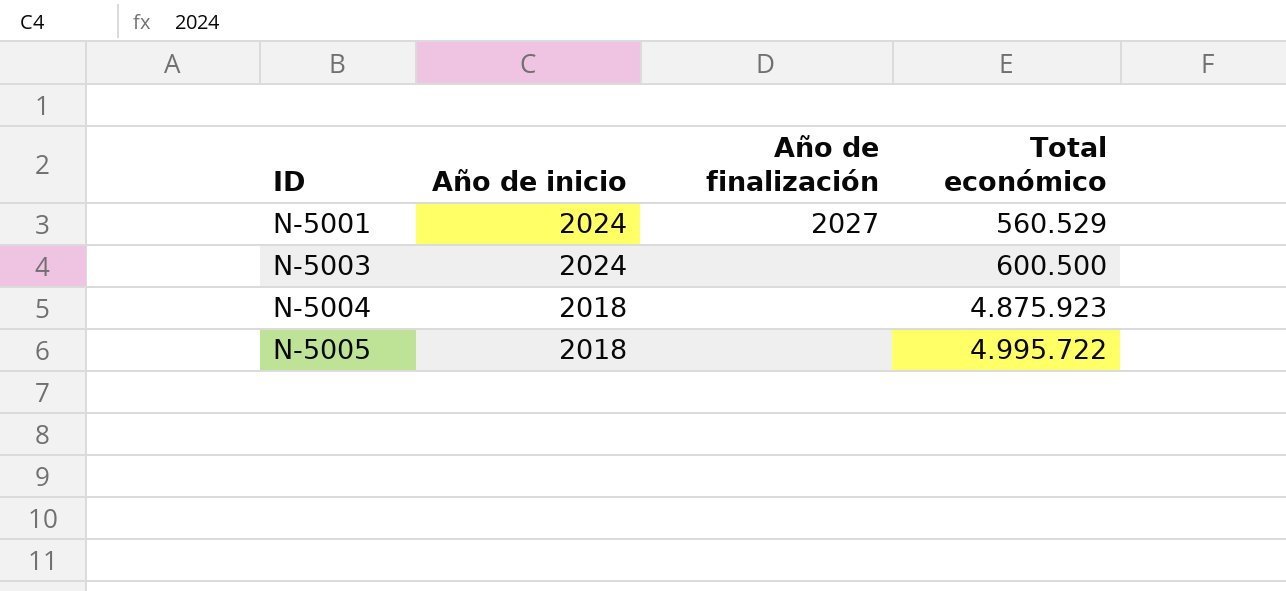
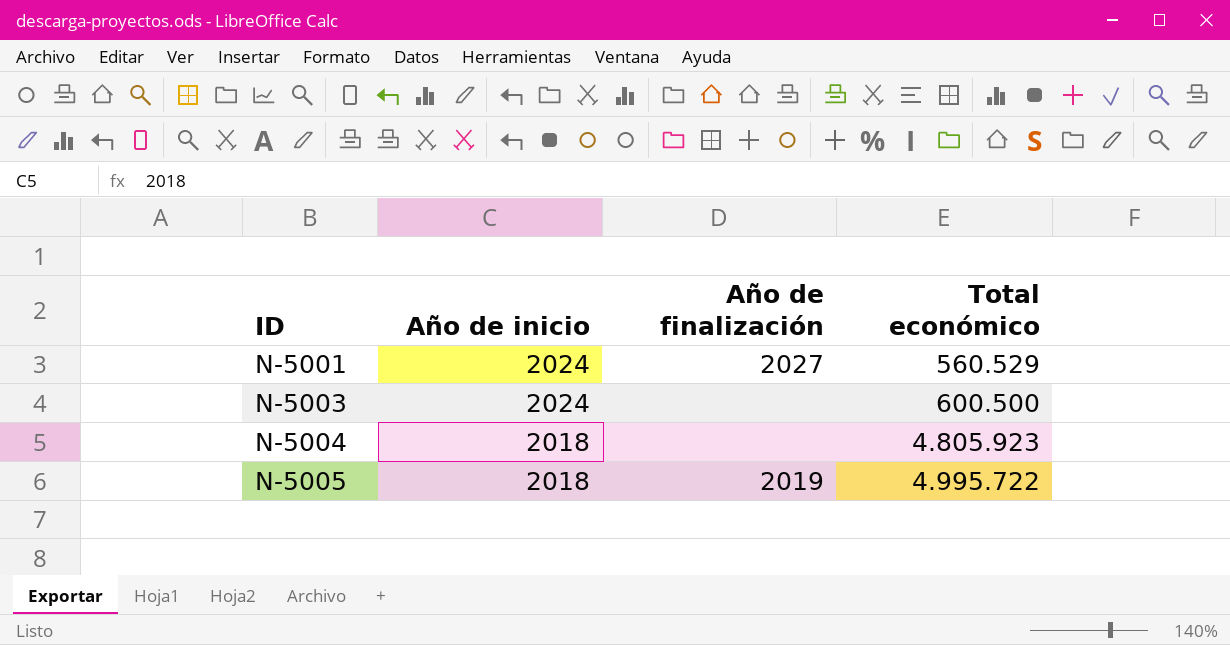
N-5004 | Total económico: 4.875.923 -> 4.805.923
N-5005 | Año de finalización: none -> 2019

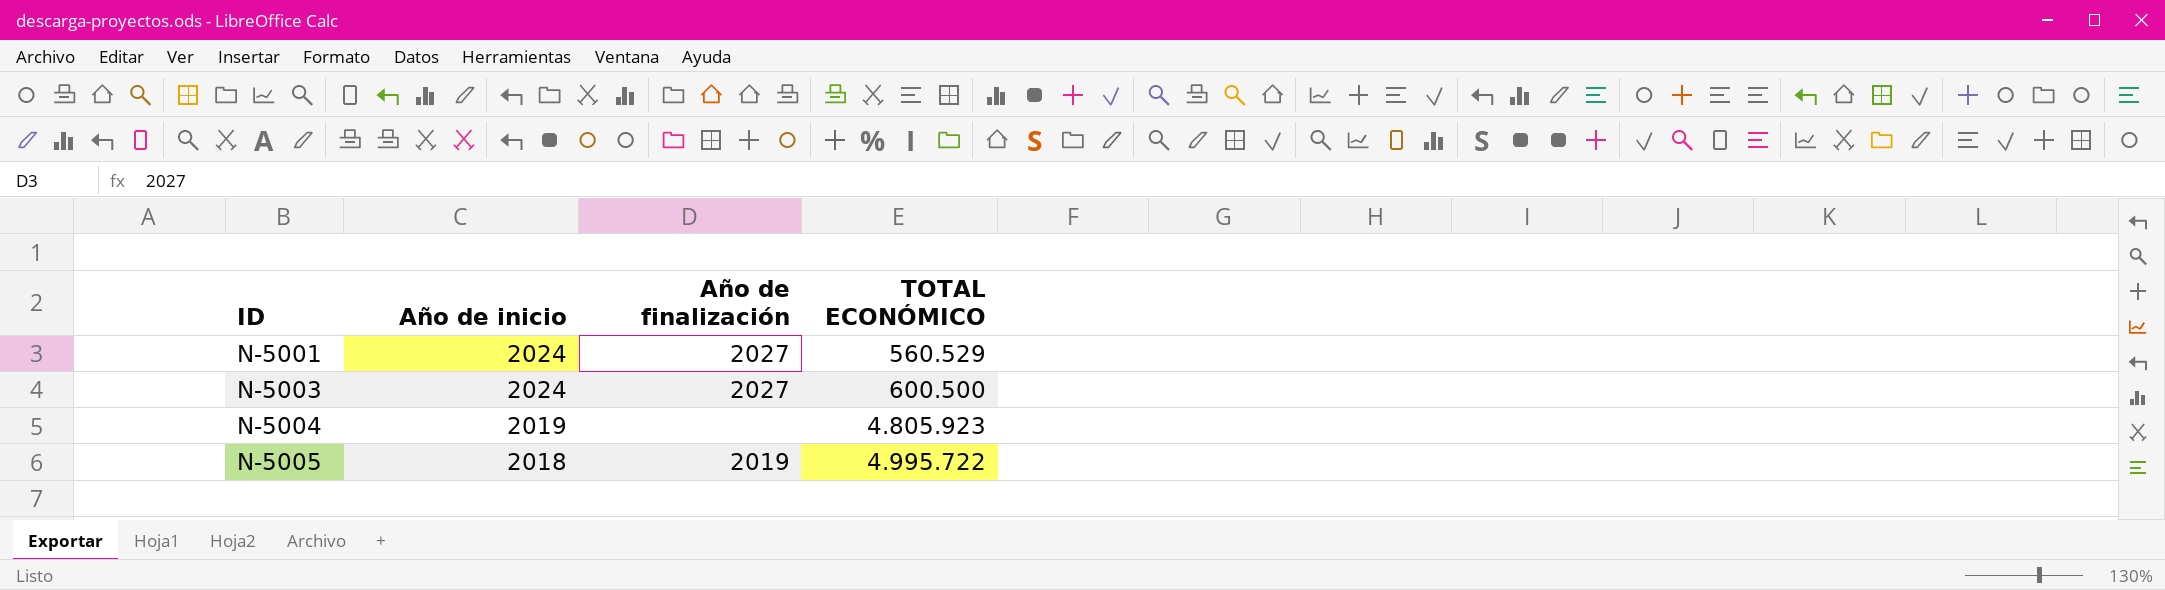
column name: Total económico -> TOTAL ECONÓMICO
N-5003 | Año de finalización: none -> 2027
N-5004 | Año de inicio: 2018 -> 2019

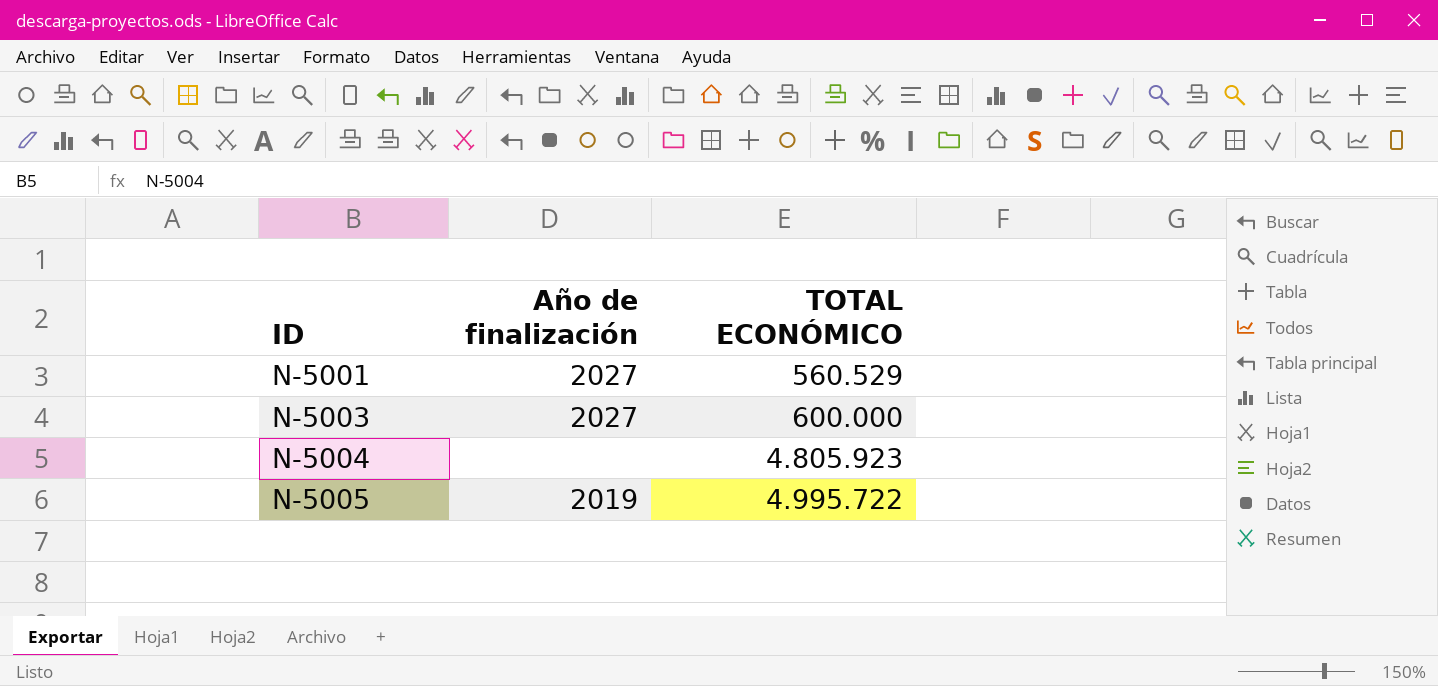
column Año de inicio | position: 2 -> none
N-5003 | TOTAL ECONÓMICO: 600.500 -> 600.000

